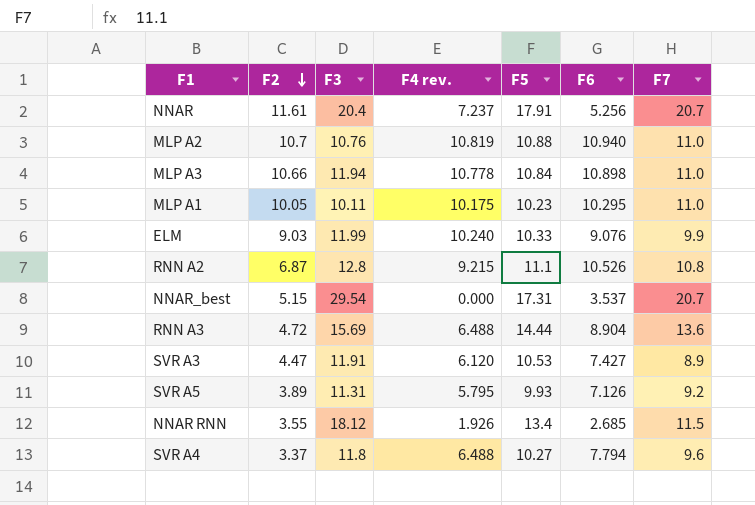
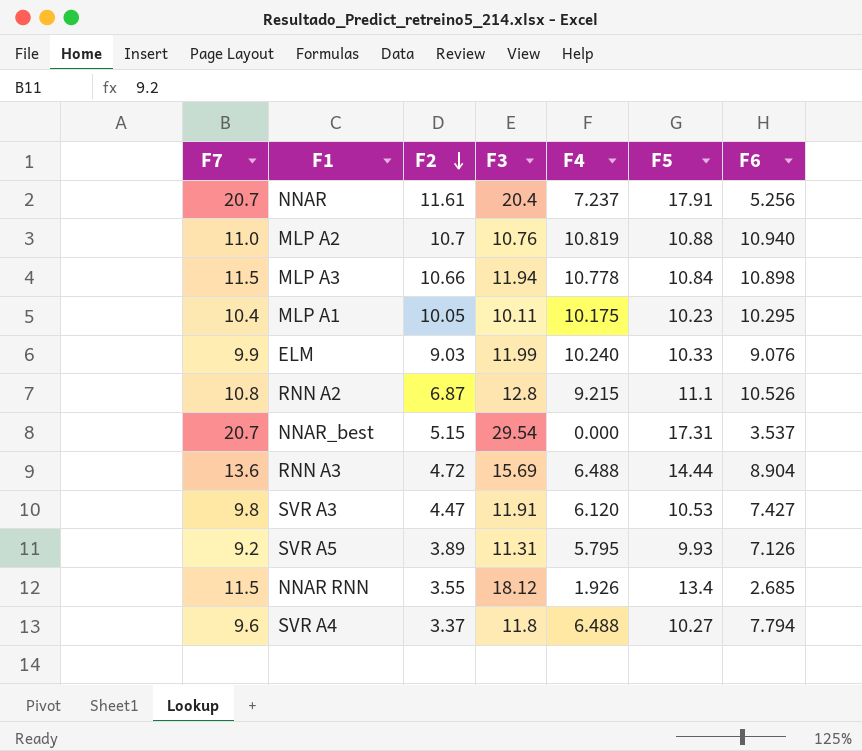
column F7 | position: 7 -> 1
column name: F4 rev. -> F4
MLP A3 | F7: 11.0 -> 11.5
MLP A1 | F7: 11.0 -> 10.4
SVR A3 | F7: 8.9 -> 9.8

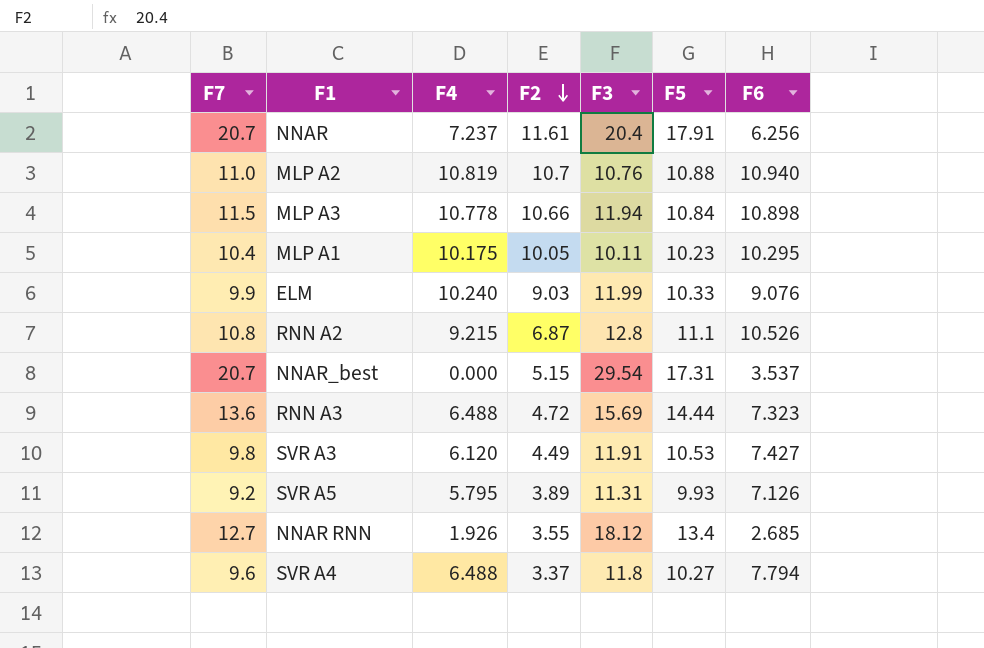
column F4 | position: 5 -> 3
NNAR | F6: 5.256 -> 6.256
RNN A3 | F6: 8.904 -> 7.323
SVR A3 | F2: 4.47 -> 4.49
NNAR RNN | F7: 11.5 -> 12.7

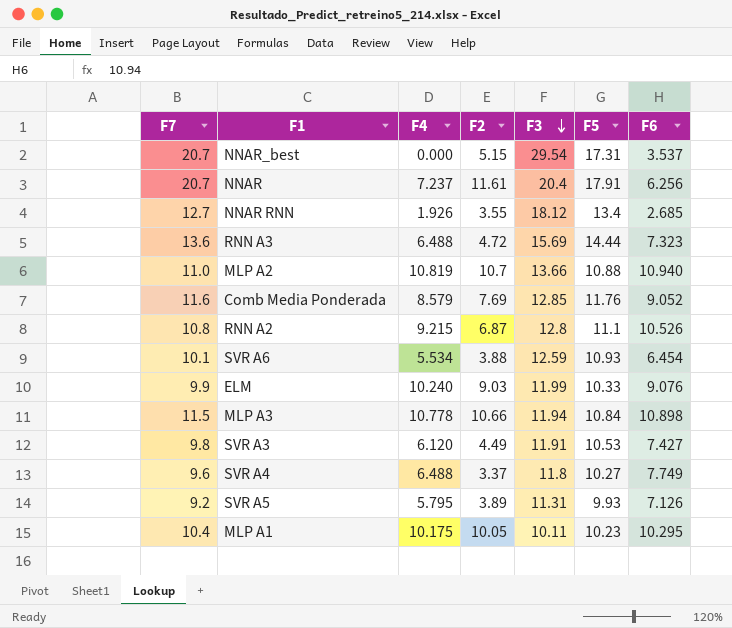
row order: F2 descending -> F3 descending
MLP A2 | F3: 10.76 -> 13.66
row Comb Media Ponderada: none -> 11.6 | 8.579 | 7.69 | 12.85 | 11.76 | 9.052
row SVR A6: none -> 10.1 | 5.534 | 3.88 | 12.59 | 10.93 | 6.454
SVR A4 | F6: 7.794 -> 7.749

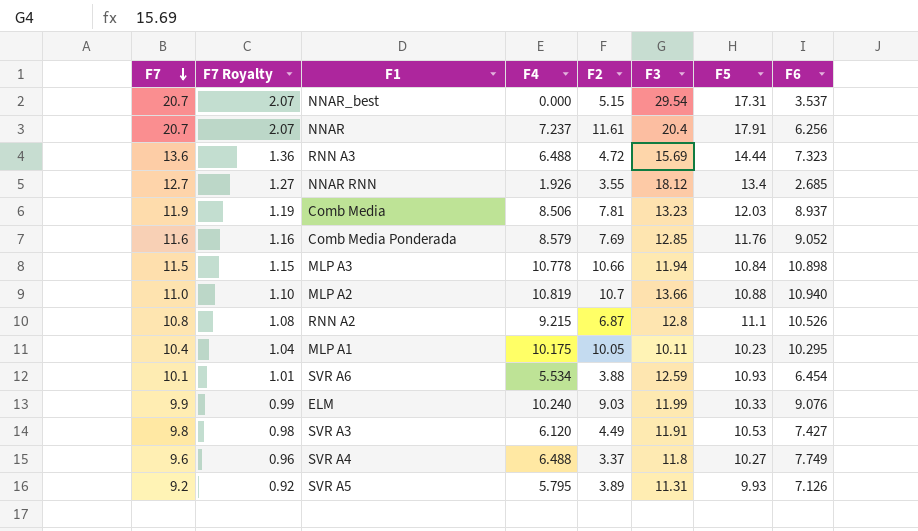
row order: F3 descending -> F7 descending
column F7 Royalty | formula: none -> [F7] * 0.1
row Comb Media: none -> 11.9 | 1.19 | 8.506 | 7.81 | 13.23 | 12.03 | 8.937

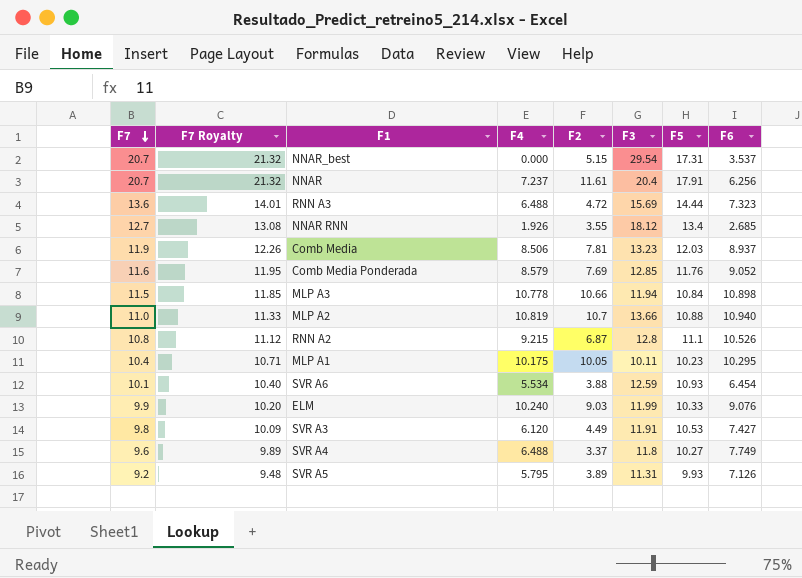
column F7 Royalty | formula: [F7] * 0.1 -> [F7] * 1.03

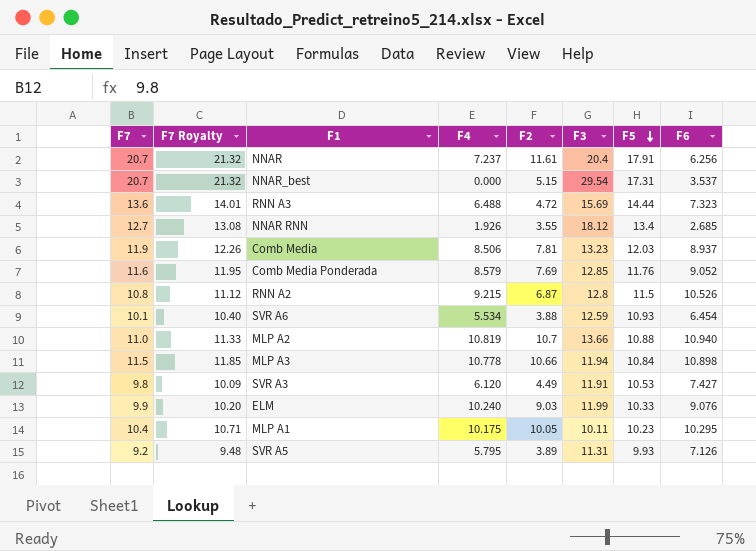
row order: F7 descending -> F5 descending
row SVR A4: 9.6 | 9.89 | 6.488 | 3.37 | 11.8 | 10.27 | 7.749 -> none
RNN A2 | F5: 11.1 -> 11.5

